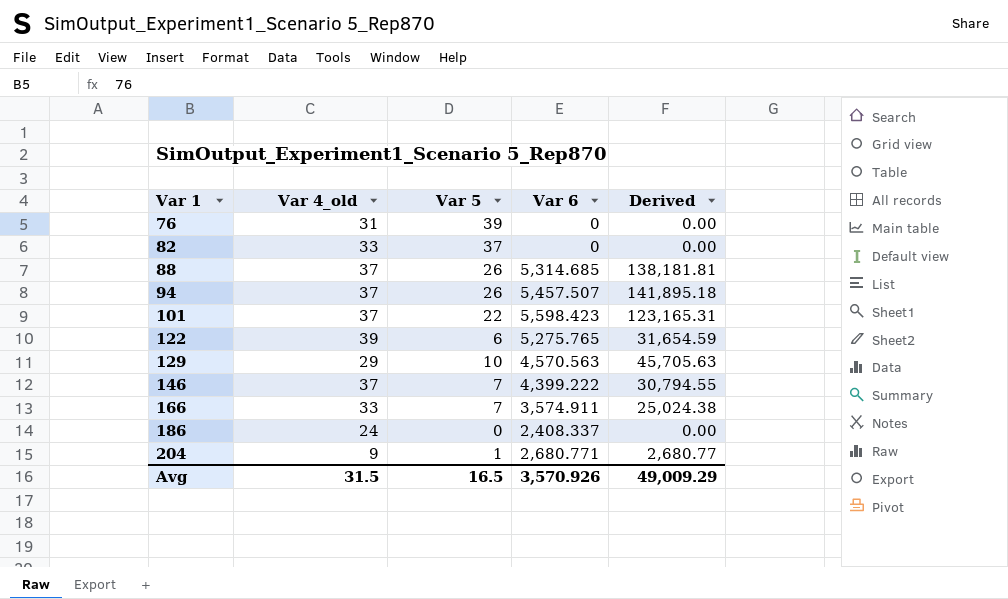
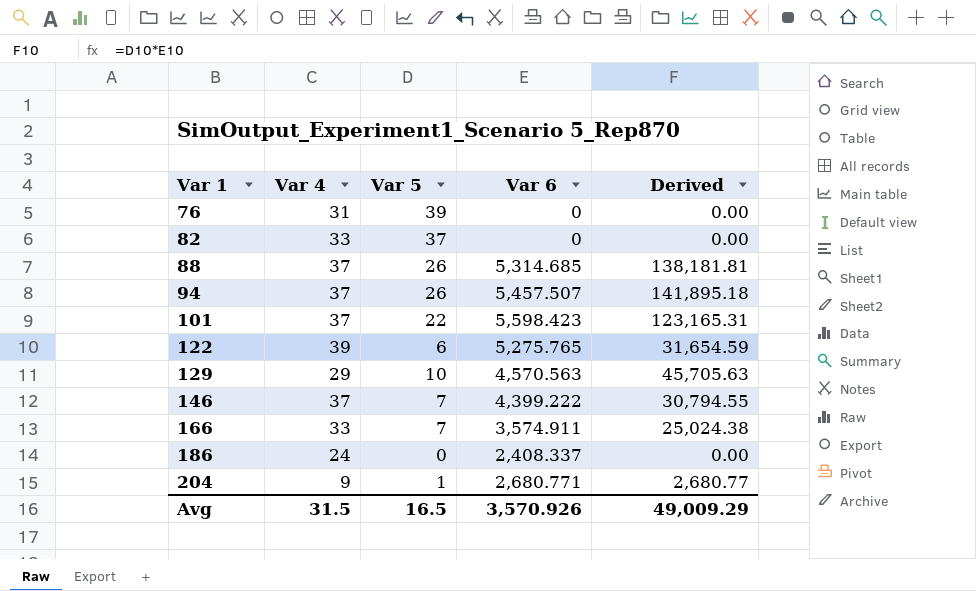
column name: Var 4_old -> Var 4

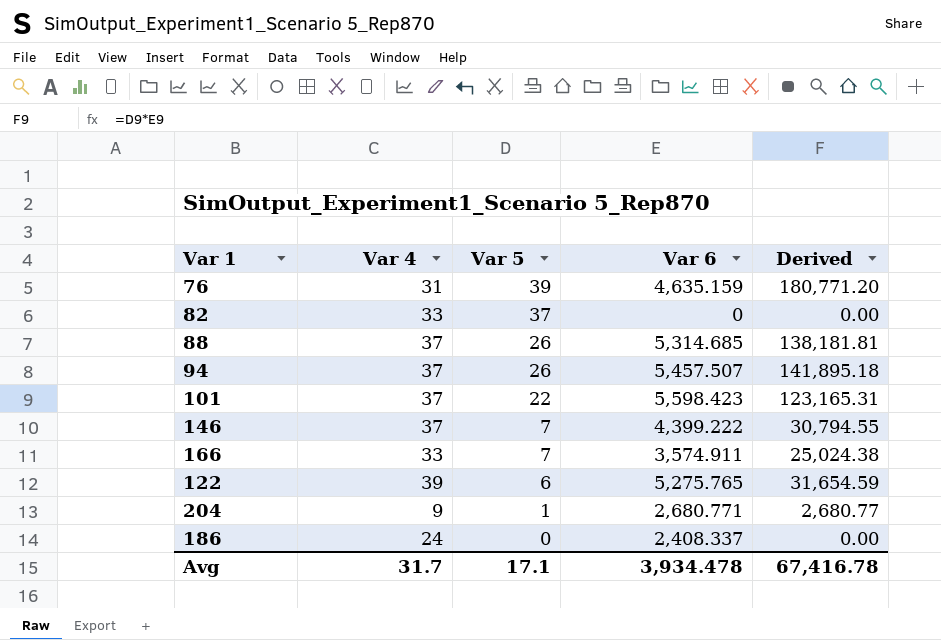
row order: Var 1 ascending -> Var 5 descending
row 129: 29 | 10 | 4,570.563 | 45,705.63 -> none
76 | Var 6: 0 -> 4,635.159
76 | Derived: 0.00 -> 180,771.20
Avg | Var 4: 31.5 -> 31.7
Avg | Var 5: 16.5 -> 17.1
Avg | Var 6: 3,570.926 -> 3,934.478
Avg | Derived: 49,009.29 -> 67,416.78

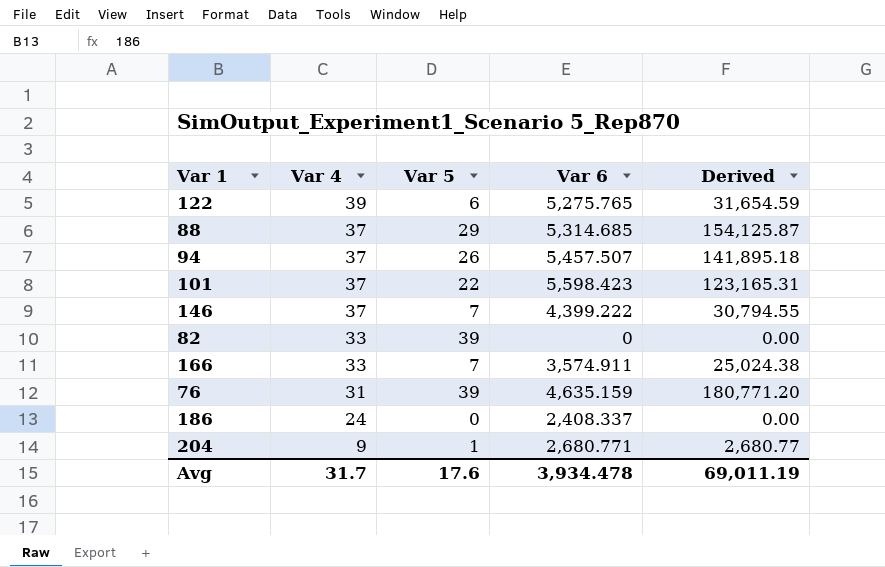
row order: Var 5 descending -> Var 4 descending
88 | Var 5: 26 -> 29
88 | Derived: 138,181.81 -> 154,125.87
82 | Var 5: 37 -> 39
Avg | Var 5: 17.1 -> 17.6
Avg | Derived: 67,416.78 -> 69,011.19

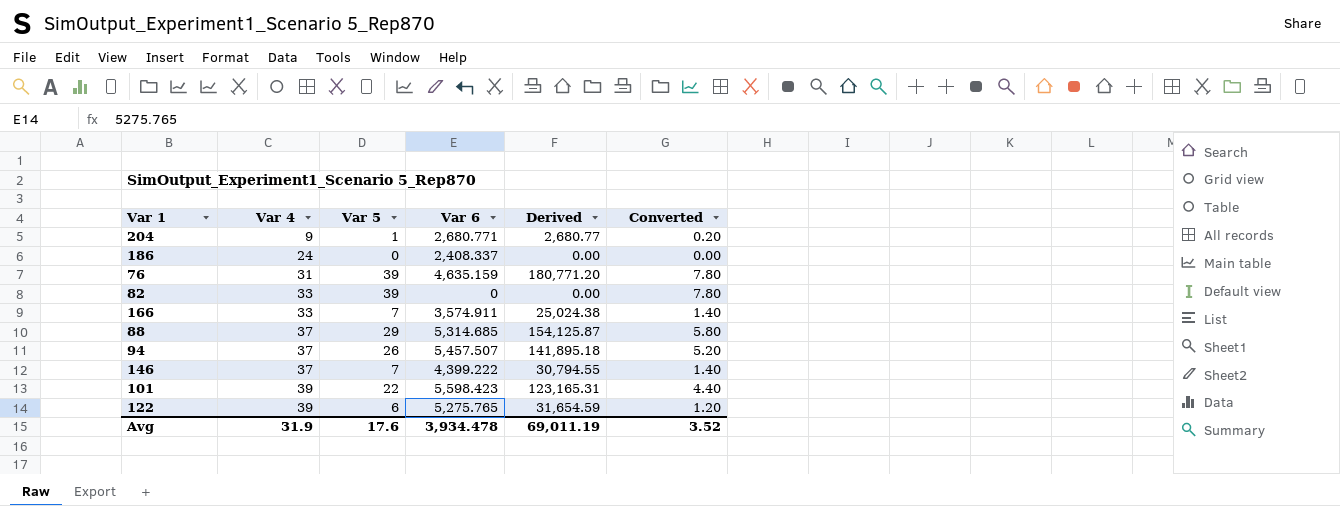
row order: Var 4 descending -> Var 4 ascending
column Converted | formula: none -> [Var 5] * 0.2
101 | Var 4: 37 -> 39
Avg | Var 4: 31.7 -> 31.9

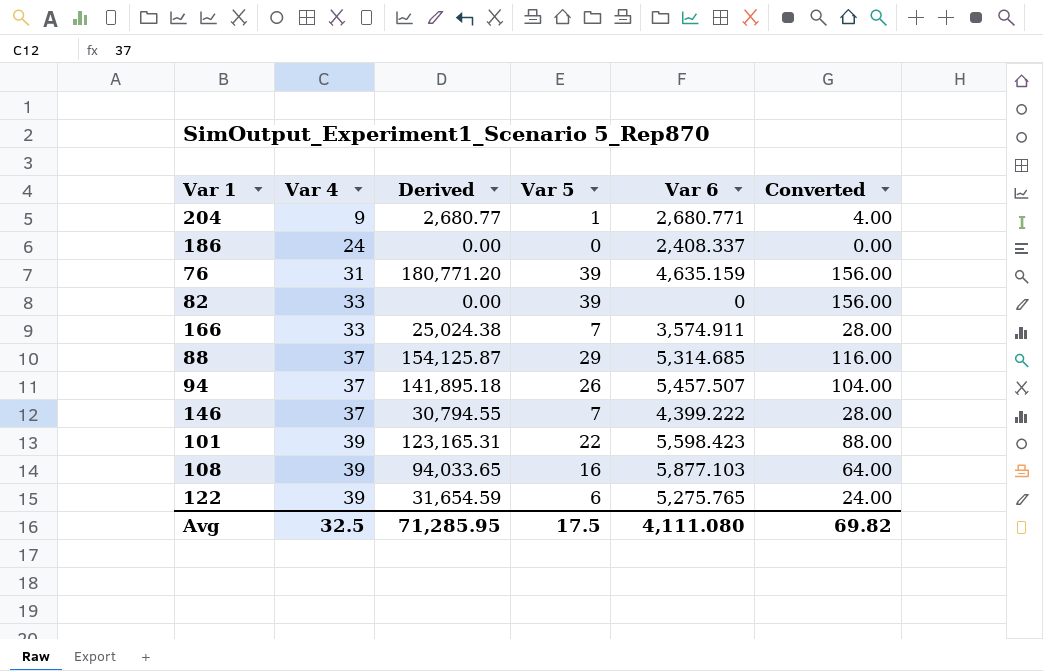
column Derived | position: 5 -> 3
column Converted | formula: [Var 5] * 0.2 -> [Var 5] * 4
row 108: none -> 39 | 94,033.65 | 16 | 5,877.103 | 64.00
Avg | Var 4: 31.9 -> 32.5
Avg | Derived: 69,011.19 -> 71,285.95
Avg | Var 5: 17.6 -> 17.5
Avg | Var 6: 3,934.478 -> 4,111.080
Avg | Converted: 3.52 -> 69.82

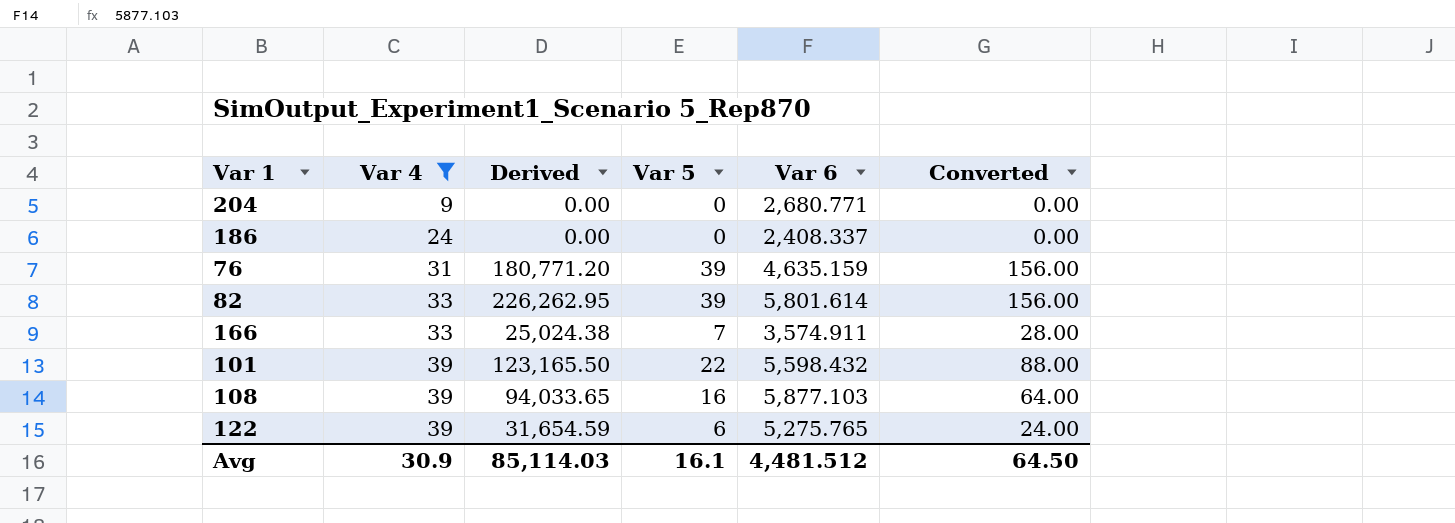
filter: none -> Var 4 != 37
204 | Derived: 2,680.77 -> 0.00
204 | Var 5: 1 -> 0
204 | Converted: 4.00 -> 0.00
82 | Derived: 0.00 -> 226,262.95
82 | Var 6: 0 -> 5,801.614
101 | Derived: 123,165.31 -> 123,165.50
101 | Var 6: 5,598.423 -> 5,598.432
Avg | Var 4: 32.5 -> 30.9
Avg | Derived: 71,285.95 -> 85,114.03
Avg | Var 5: 17.5 -> 16.1
Avg | Var 6: 4,111.080 -> 4,481.512
Avg | Converted: 69.82 -> 64.50

